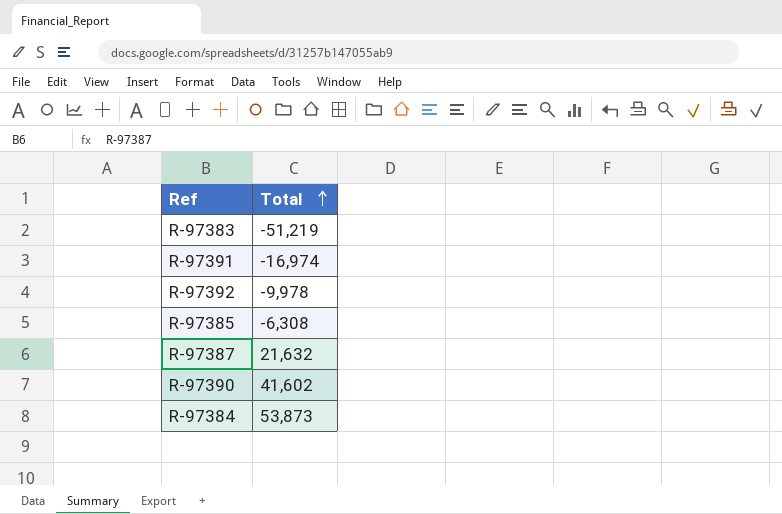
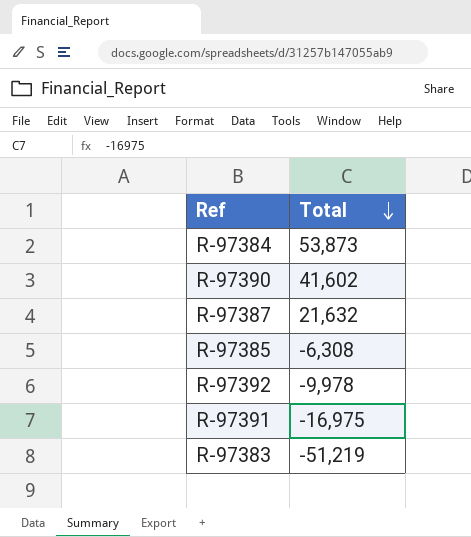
row order: Total ascending -> Total descending
R-97391 | Total: -16,974 -> -16,975

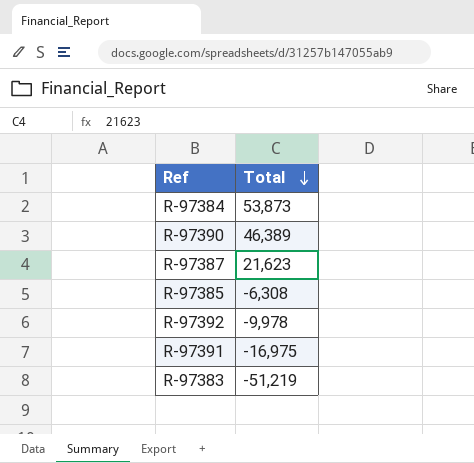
R-97390 | Total: 41,602 -> 46,389
R-97387 | Total: 21,632 -> 21,623

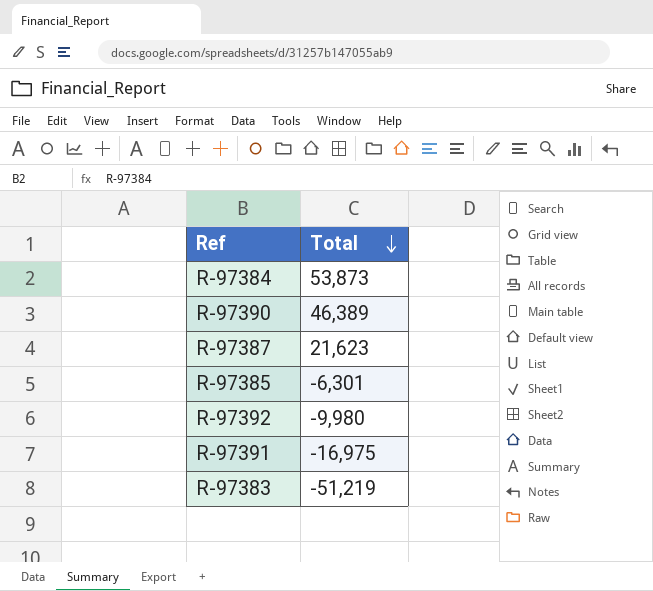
R-97385 | Total: -6,308 -> -6,301
R-97392 | Total: -9,978 -> -9,980

